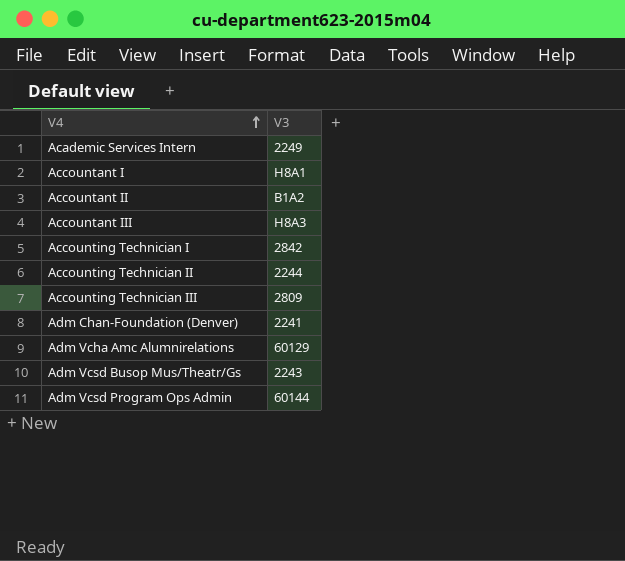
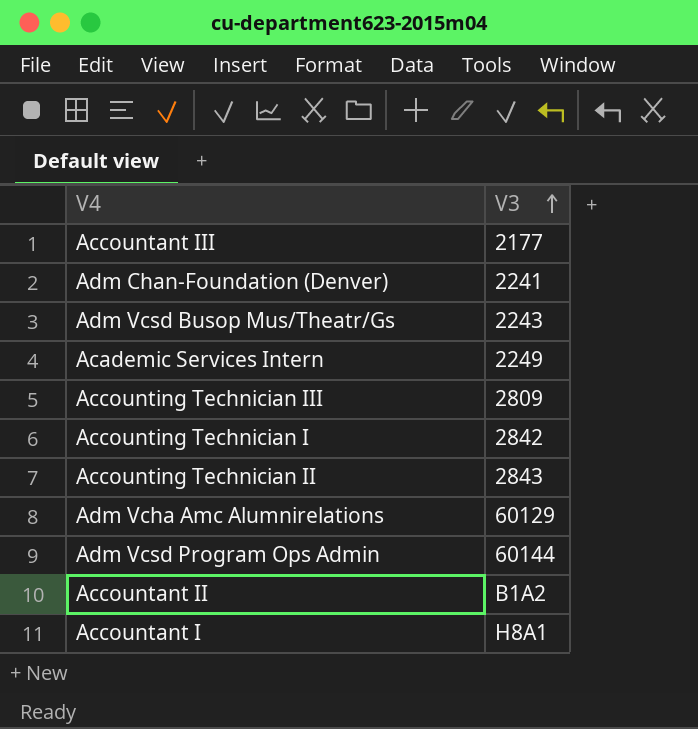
row order: V4 ascending -> V3 ascending
Accountant III | V3: H8A3 -> 2177
Accounting Technician II | V3: 2244 -> 2843

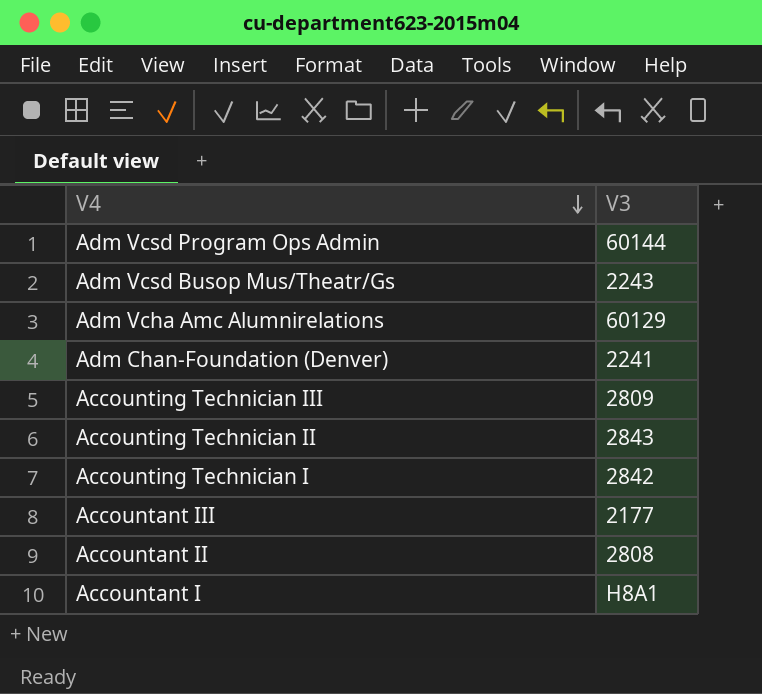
row order: V3 ascending -> V4 descending
row Academic Services Intern: 2249 -> none
Accountant II | V3: B1A2 -> 2808

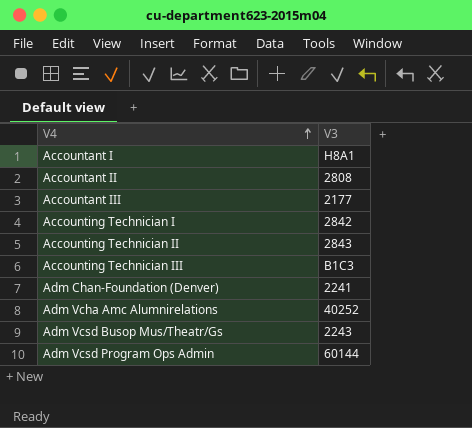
row order: V4 descending -> V4 ascending
Accounting Technician III | V3: 2809 -> B1C3
Adm Vcha Amc Alumnirelations | V3: 60129 -> 40252

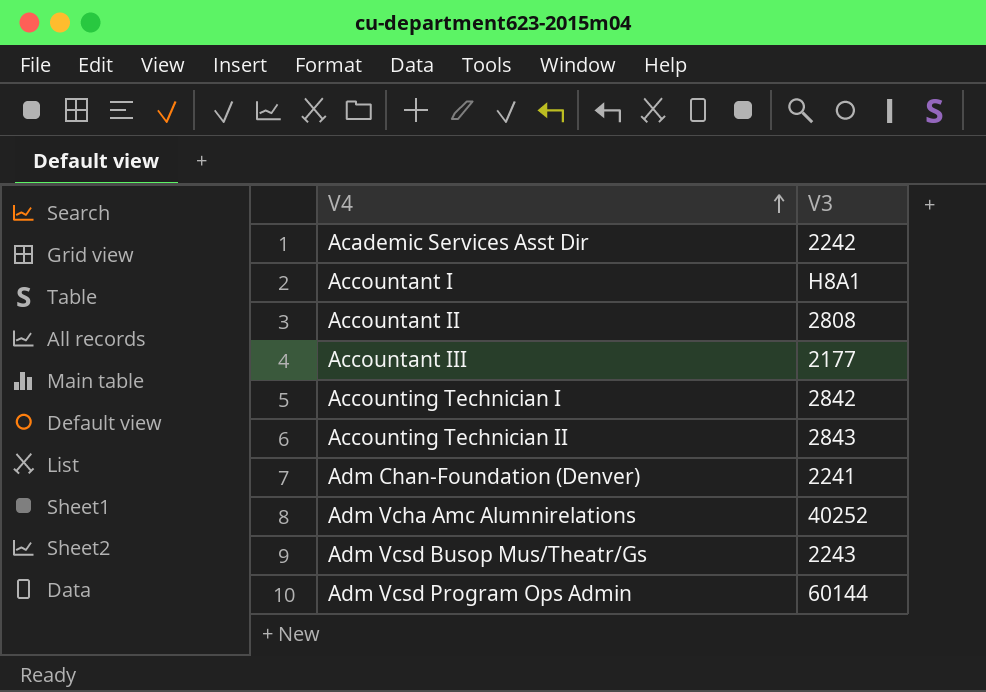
row Accounting Technician III: B1C3 -> none
row Academic Services Asst Dir: none -> 2242

